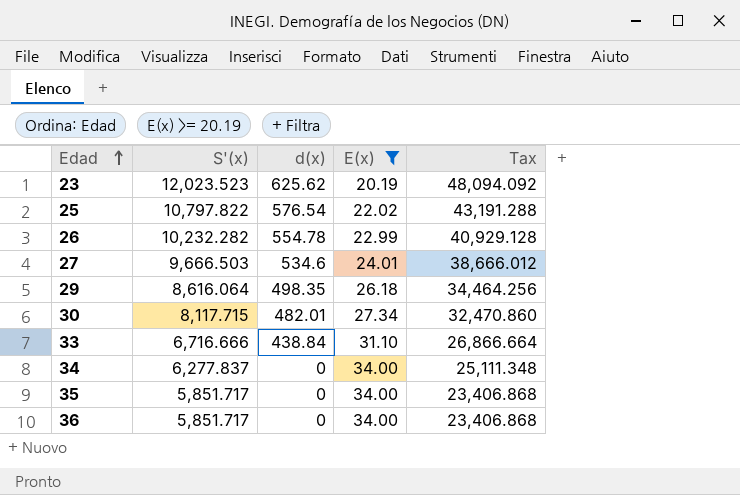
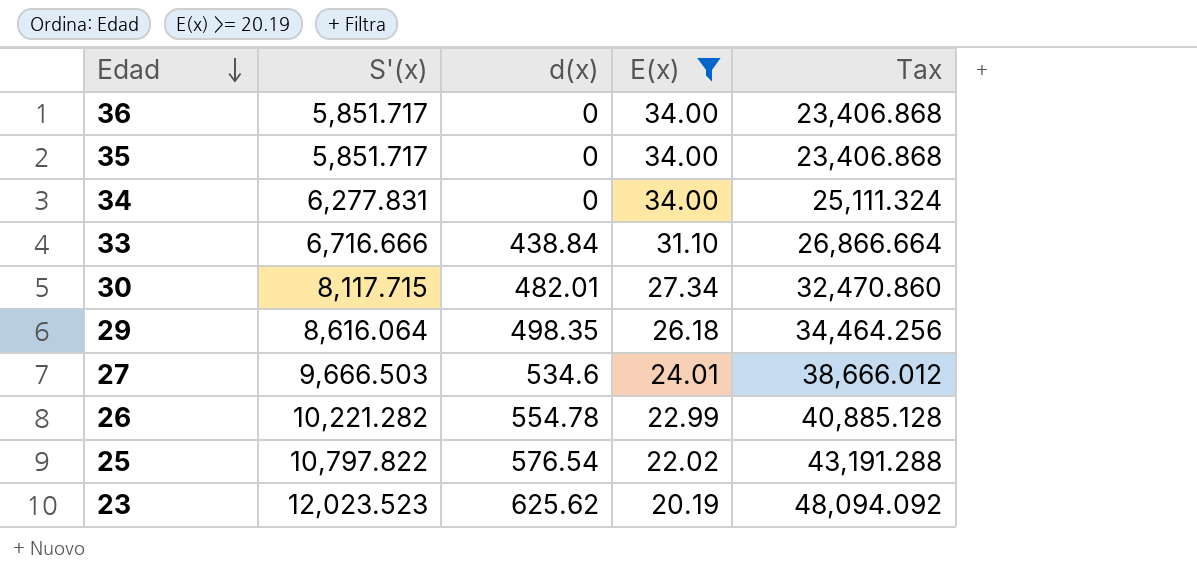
row order: Edad ascending -> Edad descending
34 | S'(x): 6,277.837 -> 6,277.831
34 | Tax: 25,111.348 -> 25,111.324
26 | S'(x): 10,232.282 -> 10,221.282
26 | Tax: 40,929.128 -> 40,885.128

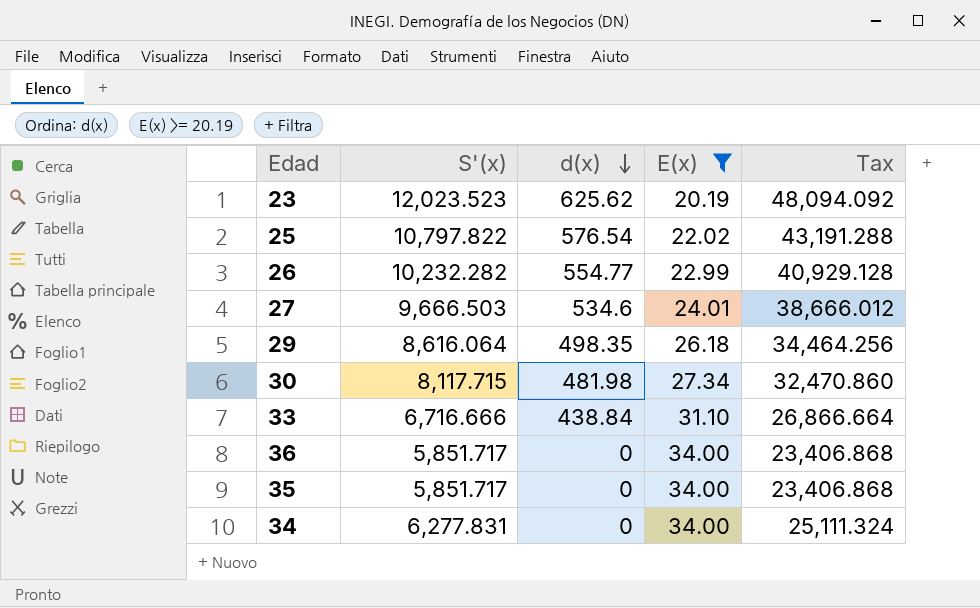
row order: Edad descending -> d(x) descending
26 | S'(x): 10,221.282 -> 10,232.282
26 | d(x): 554.78 -> 554.77
26 | Tax: 40,885.128 -> 40,929.128
30 | d(x): 482.01 -> 481.98

